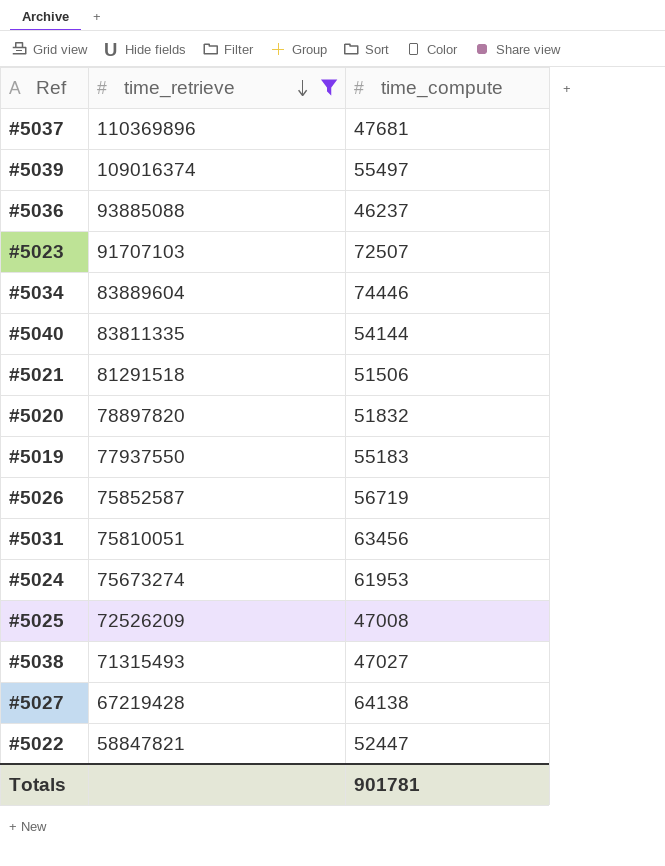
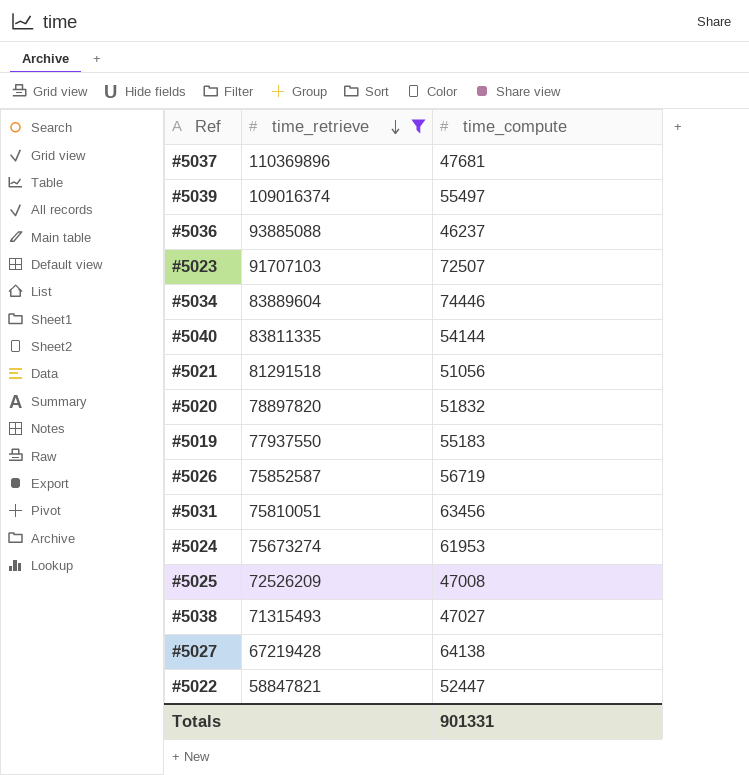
#5021 | time_compute: 51506 -> 51056
Totals | time_compute: 901781 -> 901331

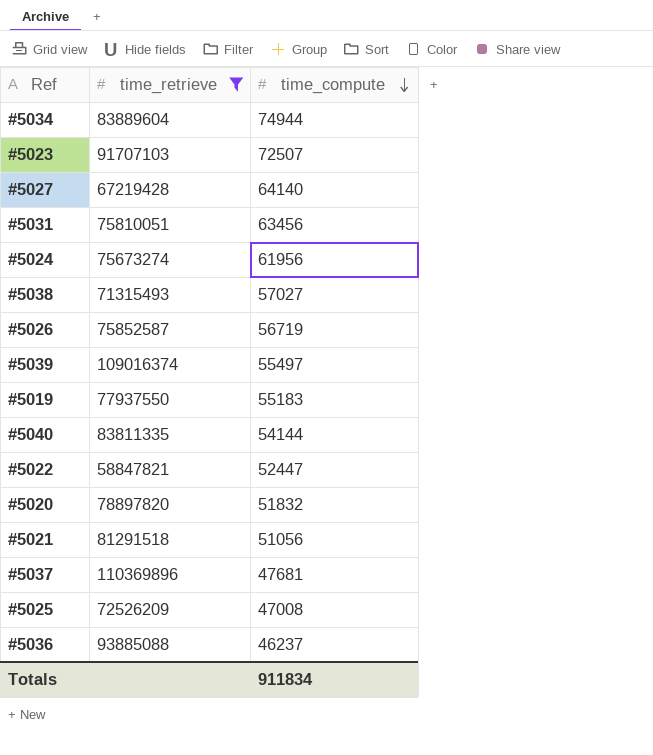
row order: time_retrieve descending -> time_compute descending
#5034 | time_compute: 74446 -> 74944
#5027 | time_compute: 64138 -> 64140
#5024 | time_compute: 61953 -> 61956
#5038 | time_compute: 47027 -> 57027
Totals | time_compute: 901331 -> 911834

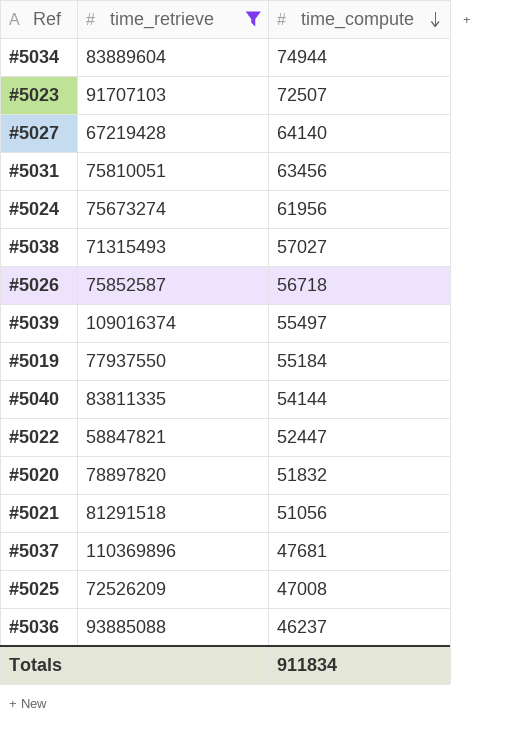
#5026 | time_compute: 56719 -> 56718
#5019 | time_compute: 55183 -> 55184

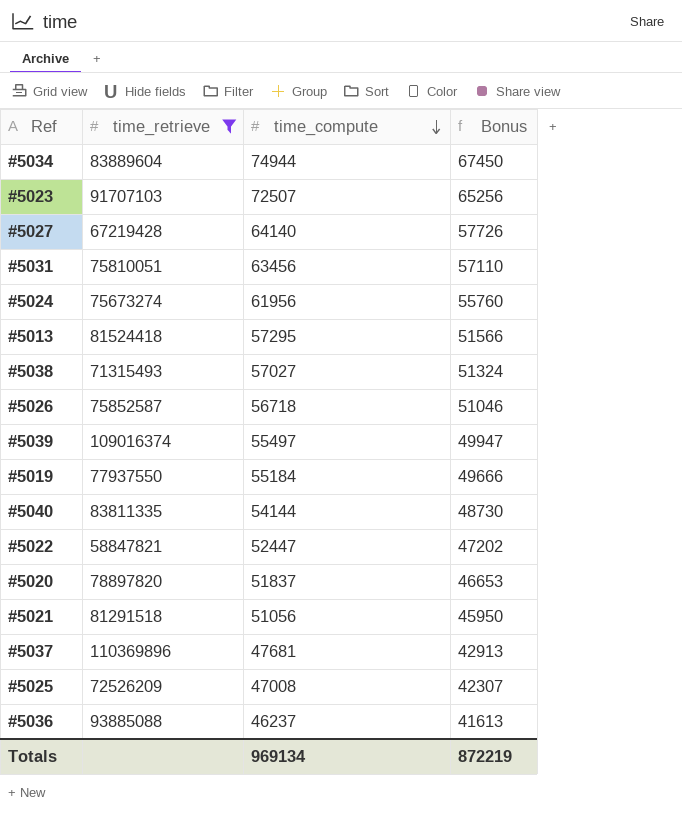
column Bonus | formula: none -> [time_compute] * 0.9
row #5013: none -> 81524418 | 57295 | 51566
#5020 | time_compute: 51832 -> 51837
Totals | time_compute: 911834 -> 969134

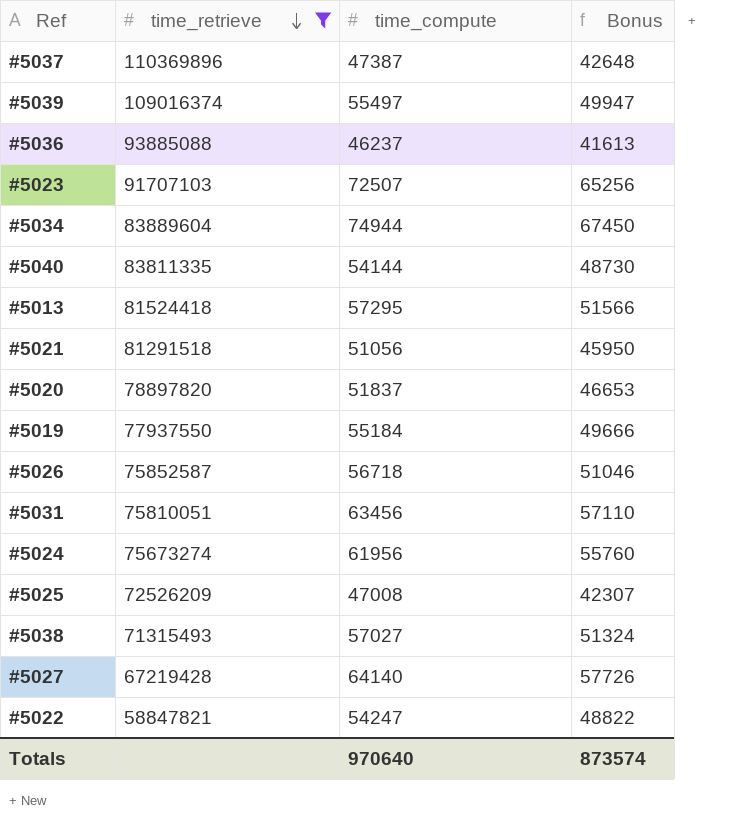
row order: time_compute descending -> time_retrieve descending
#5037 | time_compute: 47681 -> 47387
#5037 | Bonus: 42913 -> 42648
#5022 | time_compute: 52447 -> 54247
#5022 | Bonus: 47202 -> 48822
Totals | time_compute: 969134 -> 970640
Totals | Bonus: 872219 -> 873574

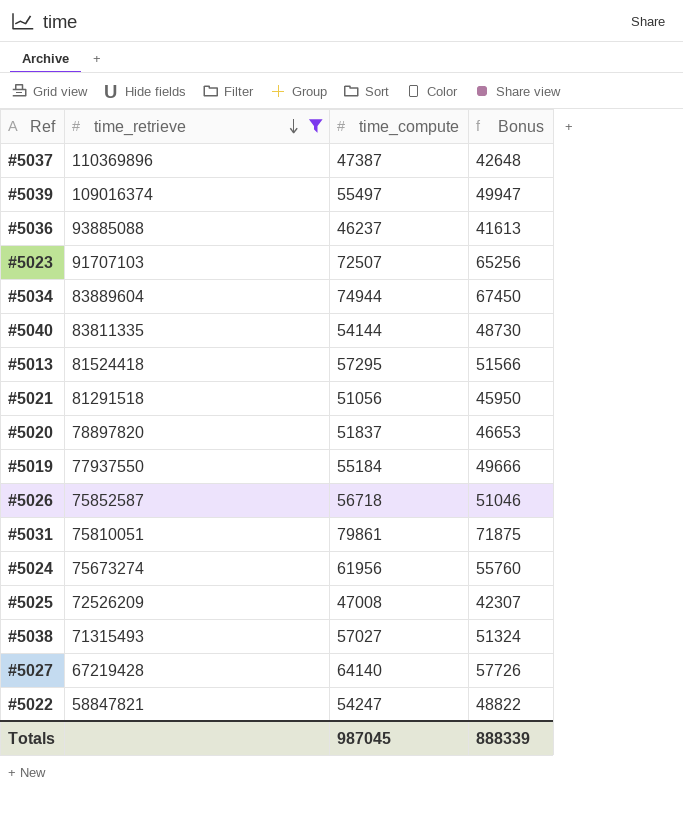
#5031 | time_compute: 63456 -> 79861
#5031 | Bonus: 57110 -> 71875
Totals | time_compute: 970640 -> 987045
Totals | Bonus: 873574 -> 888339

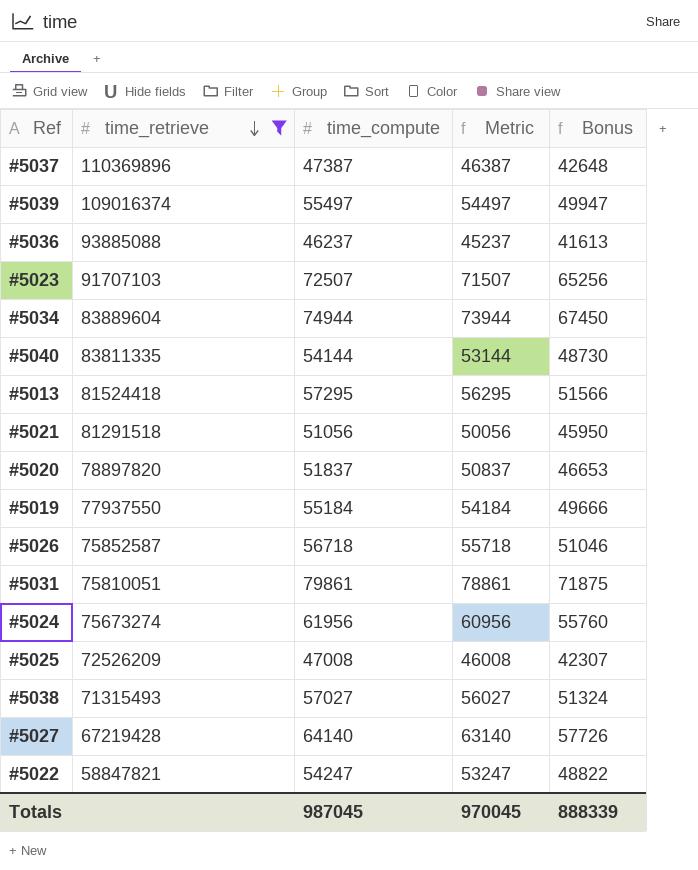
column Metric | formula: none -> [time_compute] - 1000

